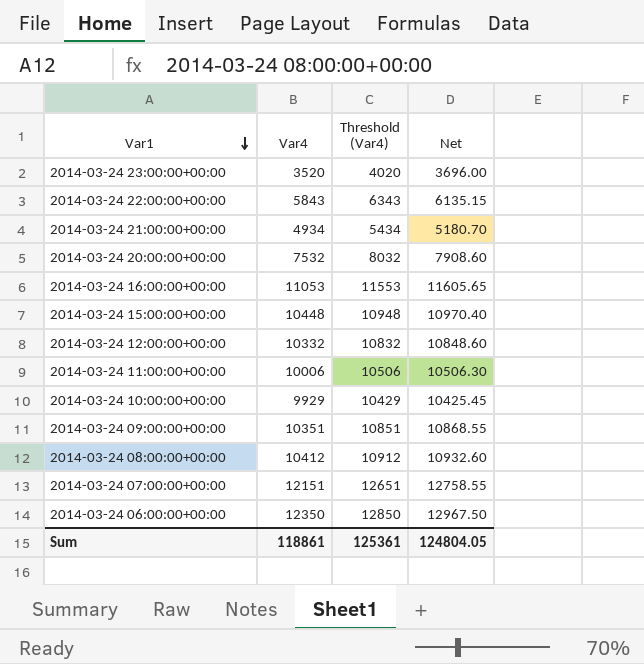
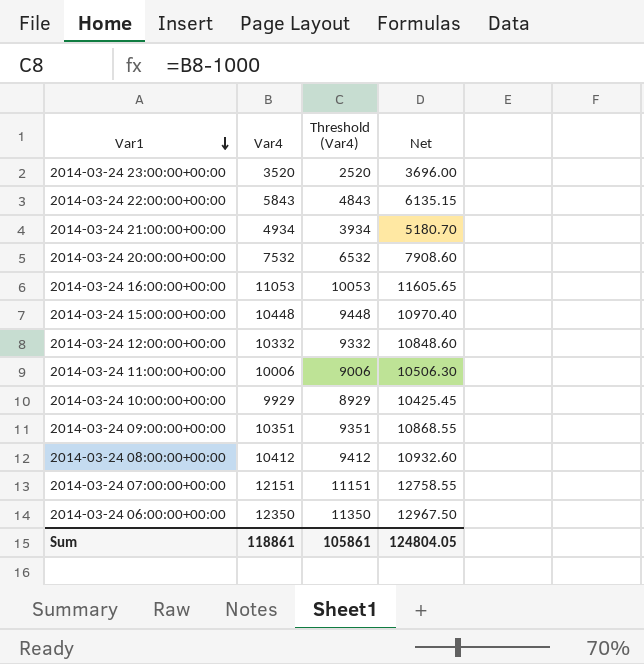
column Threshold (Var4) | formula: [Var4] + 500 -> [Var4] - 1000
Sum | Threshold (Var4): 125361 -> 105861

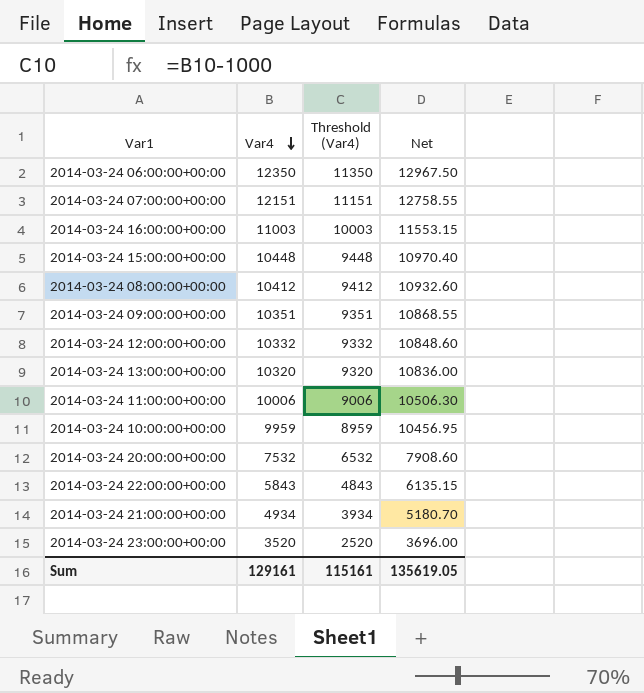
row order: Var1 descending -> Var4 descending
2014-03-24 16:00:00+00:00 | Var4: 11053 -> 11003
2014-03-24 16:00:00+00:00 | Threshold (Var4): 10053 -> 10003
2014-03-24 16:00:00+00:00 | Net: 11605.65 -> 11553.15
row 2014-03-24 13:00:00+00:00: none -> 10320 | 9320 | 10836.00
2014-03-24 10:00:00+00:00 | Var4: 9929 -> 9959
2014-03-24 10:00:00+00:00 | Threshold (Var4): 8929 -> 8959
2014-03-24 10:00:00+00:00 | Net: 10425.45 -> 10456.95
Sum | Var4: 118861 -> 129161
Sum | Threshold (Var4): 105861 -> 115161
Sum | Net: 124804.05 -> 135619.05

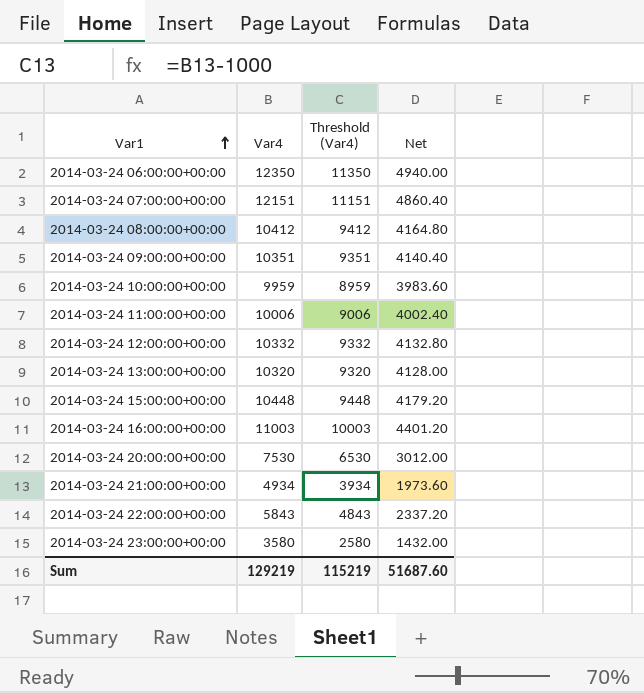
row order: Var4 descending -> Var1 ascending
column Net | formula: [Var4] * 1.05 -> [Var4] * 0.4
2014-03-24 20:00:00+00:00 | Var4: 7532 -> 7530
2014-03-24 20:00:00+00:00 | Threshold (Var4): 6532 -> 6530
2014-03-24 23:00:00+00:00 | Var4: 3520 -> 3580
2014-03-24 23:00:00+00:00 | Threshold (Var4): 2520 -> 2580
Sum | Var4: 129161 -> 129219
Sum | Threshold (Var4): 115161 -> 115219
Sum | Net: 135619.05 -> 51687.60

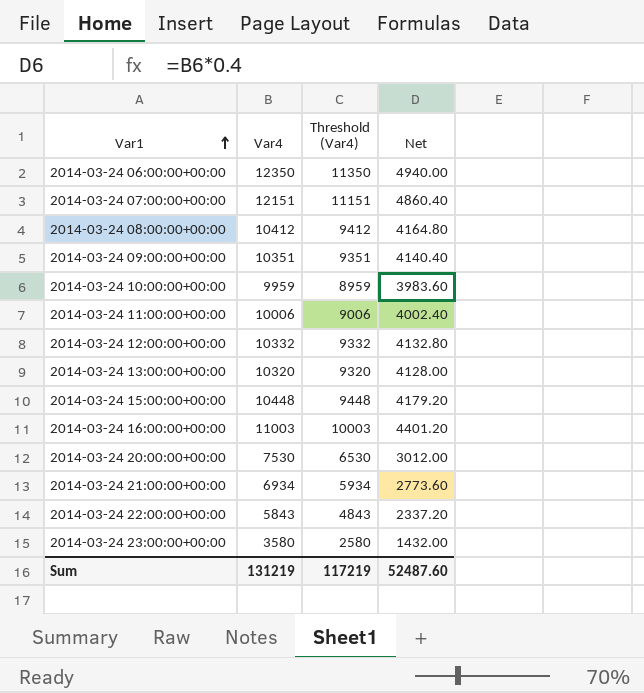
2014-03-24 21:00:00+00:00 | Var4: 4934 -> 6934
2014-03-24 21:00:00+00:00 | Threshold (Var4): 3934 -> 5934
2014-03-24 21:00:00+00:00 | Net: 1973.60 -> 2773.60
Sum | Var4: 129219 -> 131219
Sum | Threshold (Var4): 115219 -> 117219
Sum | Net: 51687.60 -> 52487.60

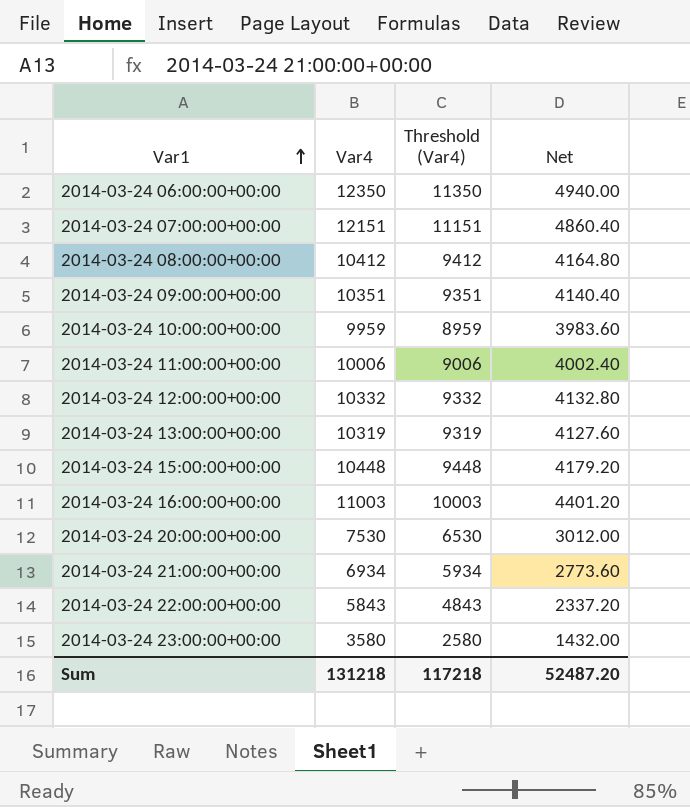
2014-03-24 13:00:00+00:00 | Var4: 10320 -> 10319
2014-03-24 13:00:00+00:00 | Threshold (Var4): 9320 -> 9319
2014-03-24 13:00:00+00:00 | Net: 4128.00 -> 4127.60
Sum | Var4: 131219 -> 131218
Sum | Threshold (Var4): 117219 -> 117218
Sum | Net: 52487.60 -> 52487.20

